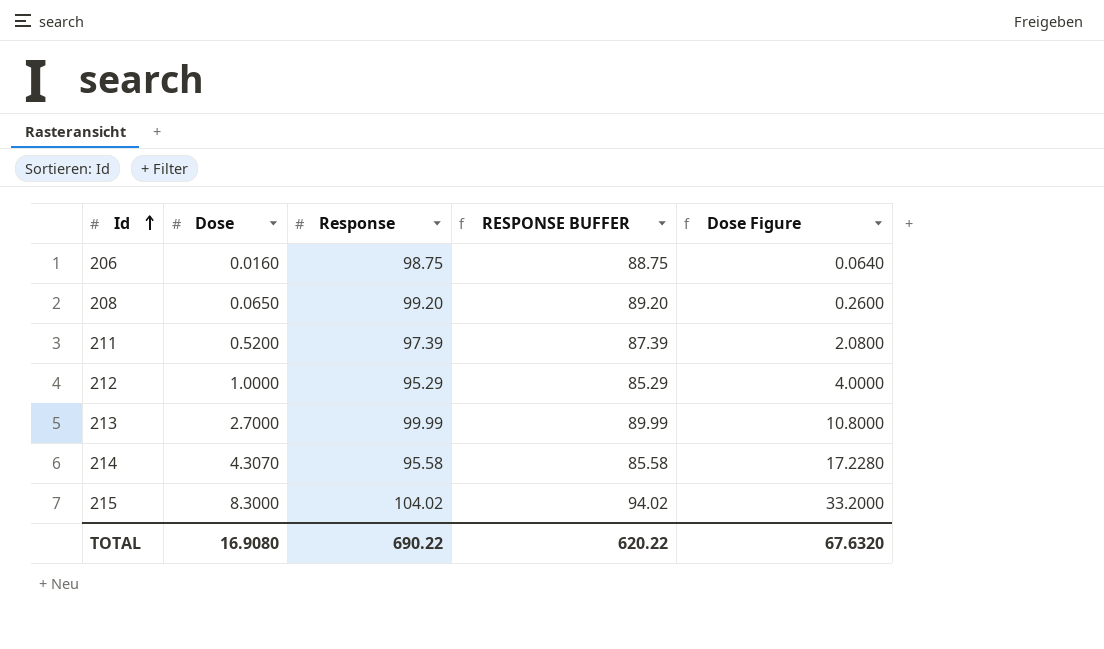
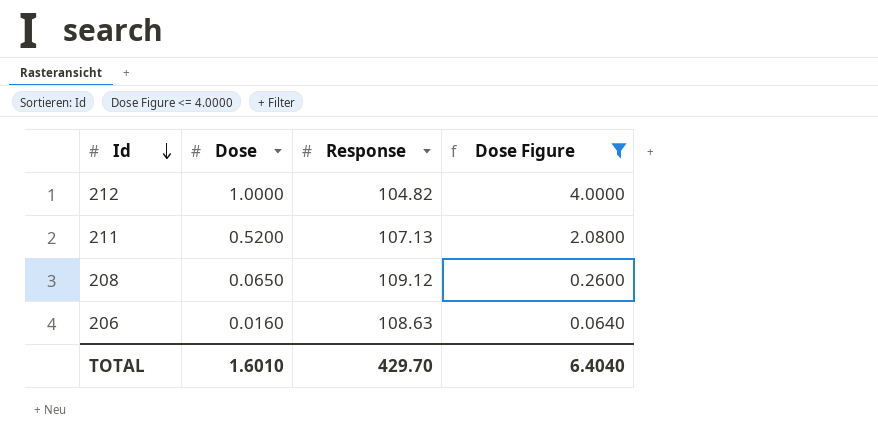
filter: none -> Dose Figure <= 4.0000
row order: Id ascending -> Id descending
column RESPONSE BUFFER | formula: [Response] - 10 -> none
212 | Response: 95.29 -> 104.82
211 | Response: 97.39 -> 107.13
208 | Response: 99.20 -> 109.12
206 | Response: 98.75 -> 108.63
TOTAL | Dose: 16.9080 -> 1.6010
TOTAL | Response: 690.22 -> 429.70
TOTAL | Dose Figure: 67.6320 -> 6.4040

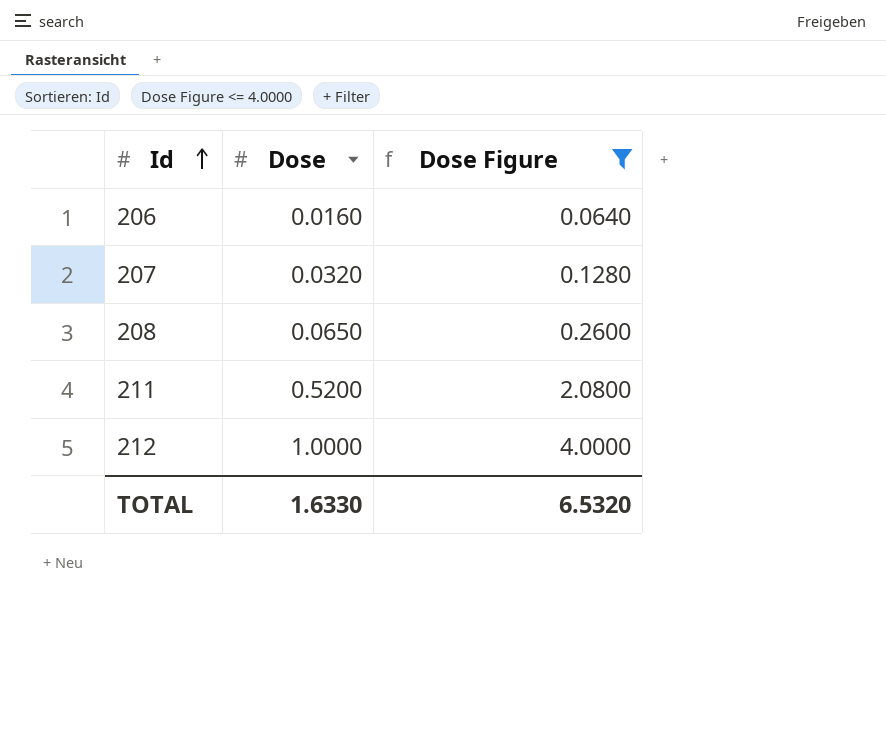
row order: Id descending -> Id ascending
column Response | position: 3 -> none
row 207: none -> 0.0320 | 0.1280
TOTAL | Dose: 1.6010 -> 1.6330
TOTAL | Dose Figure: 6.4040 -> 6.5320

